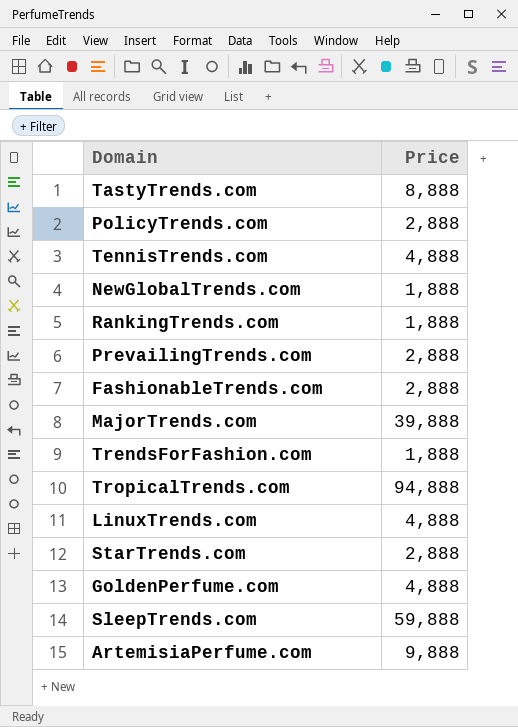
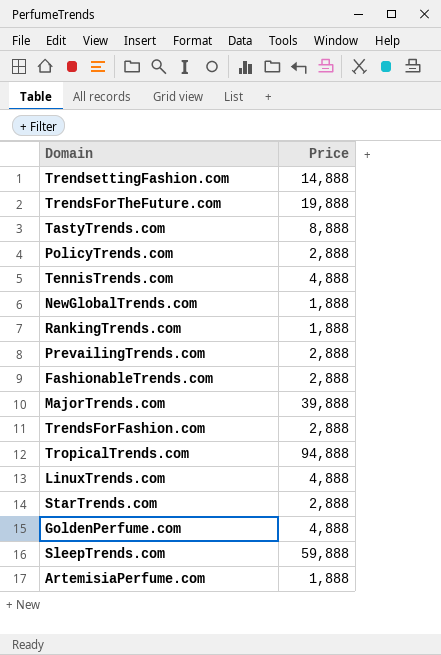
row TrendsettingFashion.com: none -> 14,888
row TrendsForTheFuture.com: none -> 19,888
TrendsForFashion.com | Price: 1,888 -> 2,888
ArtemisiaPerfume.com | Price: 9,888 -> 1,888

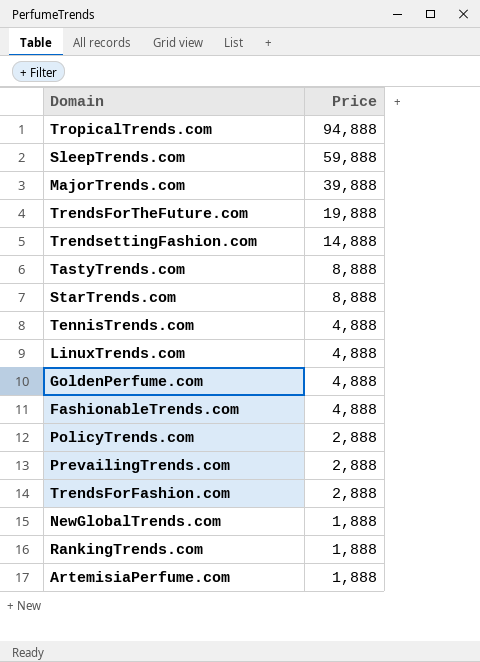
row order: none -> Price descending
StarTrends.com | Price: 2,888 -> 8,888
FashionableTrends.com | Price: 2,888 -> 4,888

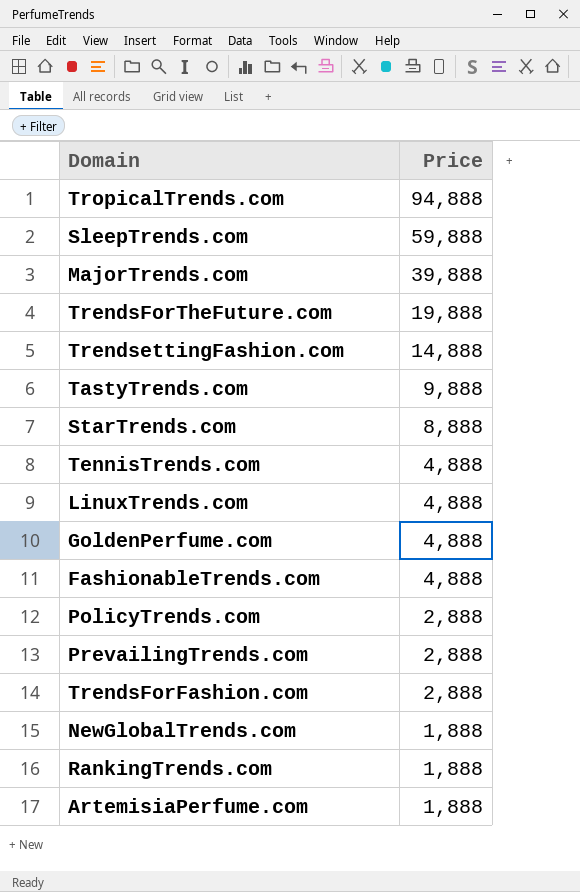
TastyTrends.com | Price: 8,888 -> 9,888

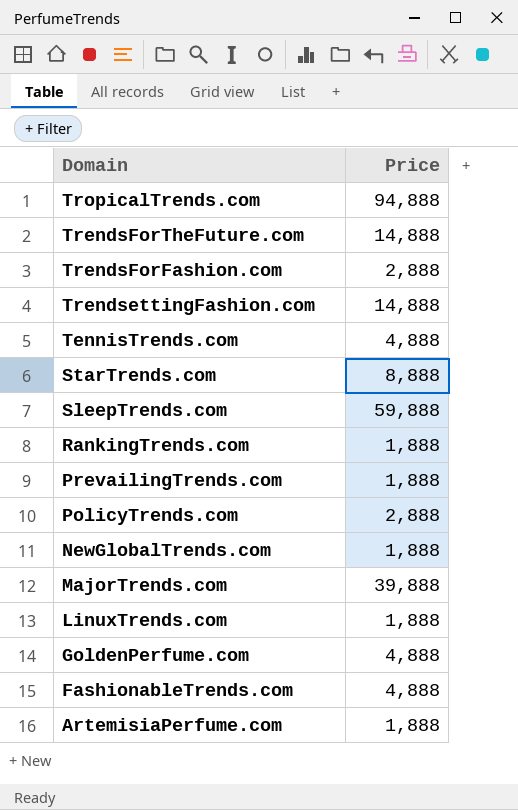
row order: Price descending -> Domain descending
row TastyTrends.com: 9,888 -> none
TrendsForTheFuture.com | Price: 19,888 -> 14,888
PrevailingTrends.com | Price: 2,888 -> 1,888
LinuxTrends.com | Price: 4,888 -> 1,888

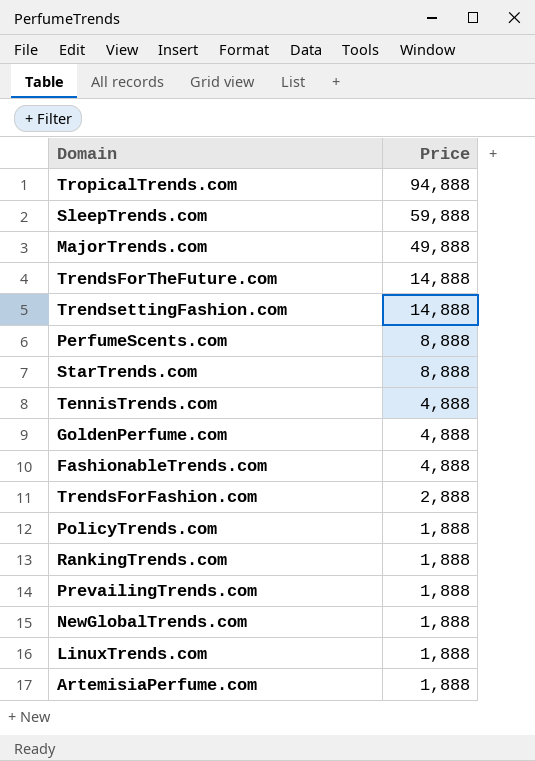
row order: Domain descending -> Price descending
MajorTrends.com | Price: 39,888 -> 49,888
row PerfumeScents.com: none -> 8,888
PolicyTrends.com | Price: 2,888 -> 1,888

